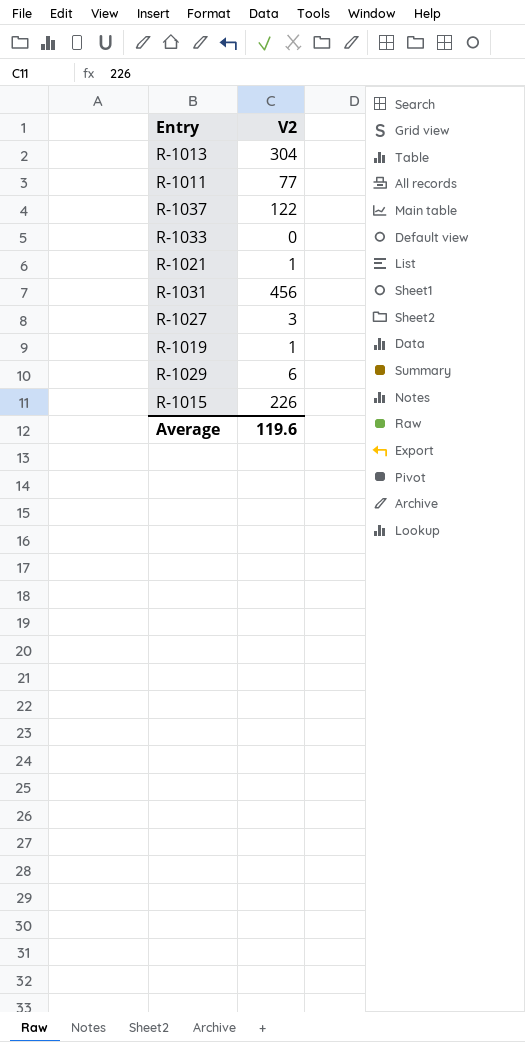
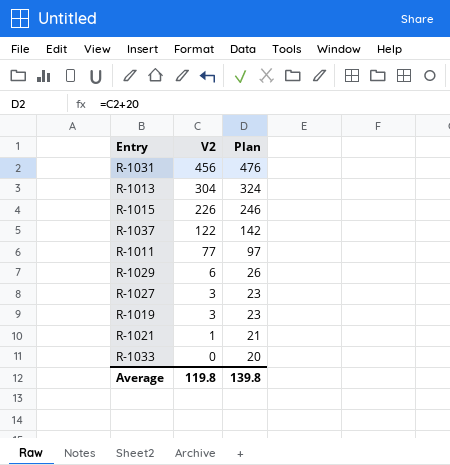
row order: none -> V2 descending
column Plan | formula: none -> [V2] + 20
R-1019 | V2: 1 -> 3
Average | V2: 119.6 -> 119.8

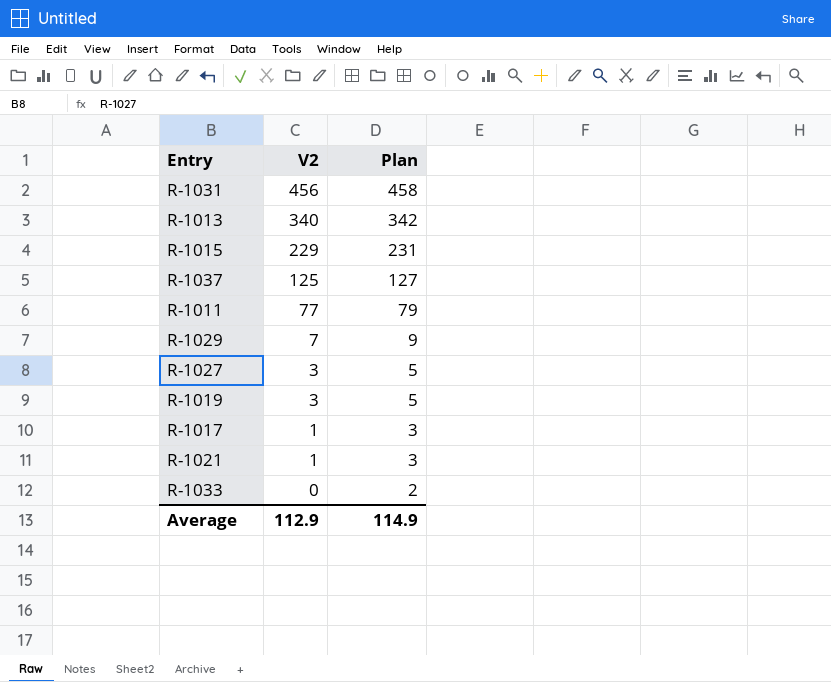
column Plan | formula: [V2] + 20 -> [V2] + 2
R-1013 | V2: 304 -> 340
R-1015 | V2: 226 -> 229
R-1037 | V2: 122 -> 125
R-1029 | V2: 6 -> 7
row R-1017: none -> 1 | 3
Average | V2: 119.8 -> 112.9
Average | Plan: 139.8 -> 114.9

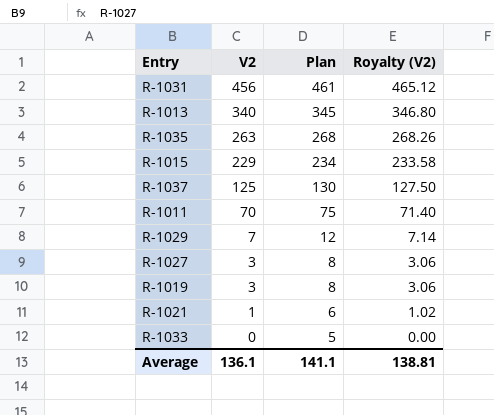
column Plan | formula: [V2] + 2 -> [V2] + 5
column Royalty (V2) | formula: none -> [V2] * 1.02
row R-1017: 1 | 3 -> none
row R-1035: none -> 263 | 268 | 268.26
R-1011 | V2: 77 -> 70
Average | V2: 112.9 -> 136.1
Average | Plan: 114.9 -> 141.1

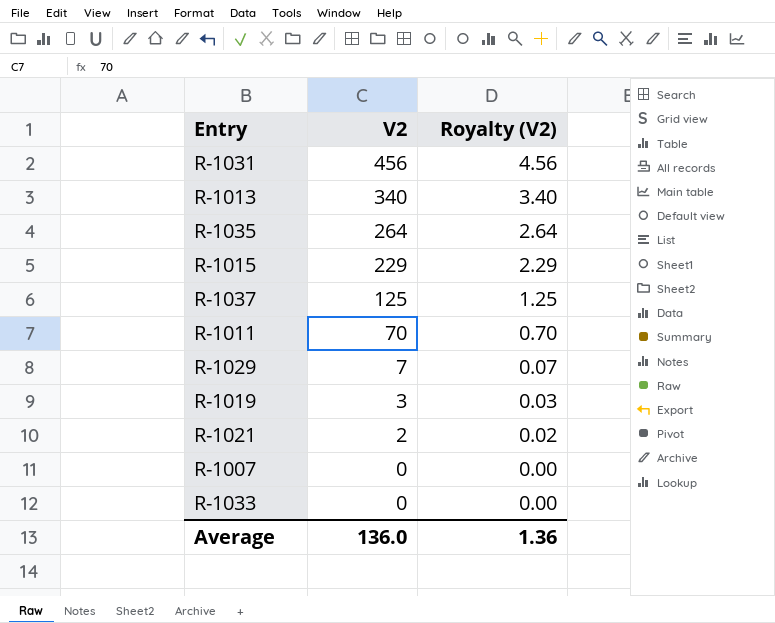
column Plan | formula: [V2] + 5 -> none
column Royalty (V2) | formula: [V2] * 1.02 -> [V2] * 0.01
row R-1027: 3 | 8 | 3.06 -> none
R-1035 | V2: 263 -> 264
R-1021 | V2: 1 -> 2
row R-1007: none -> 0 | 0.00
Average | V2: 136.1 -> 136.0
Average | Royalty (V2): 138.81 -> 1.36

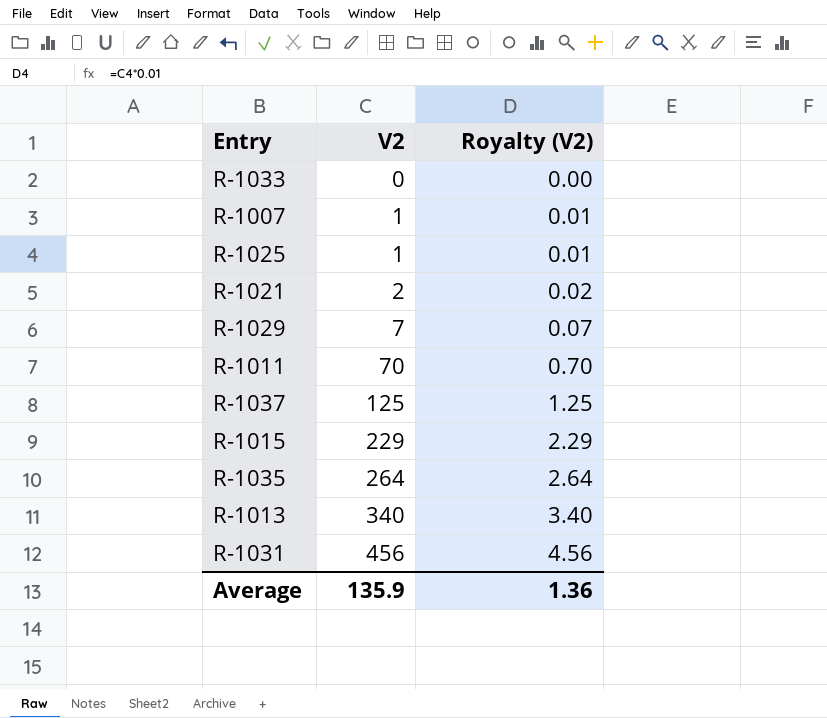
row order: V2 descending -> V2 ascending
row R-1019: 3 | 0.03 -> none
R-1007 | V2: 0 -> 1
R-1007 | Royalty (V2): 0.00 -> 0.01
row R-1025: none -> 1 | 0.01
Average | V2: 136.0 -> 135.9

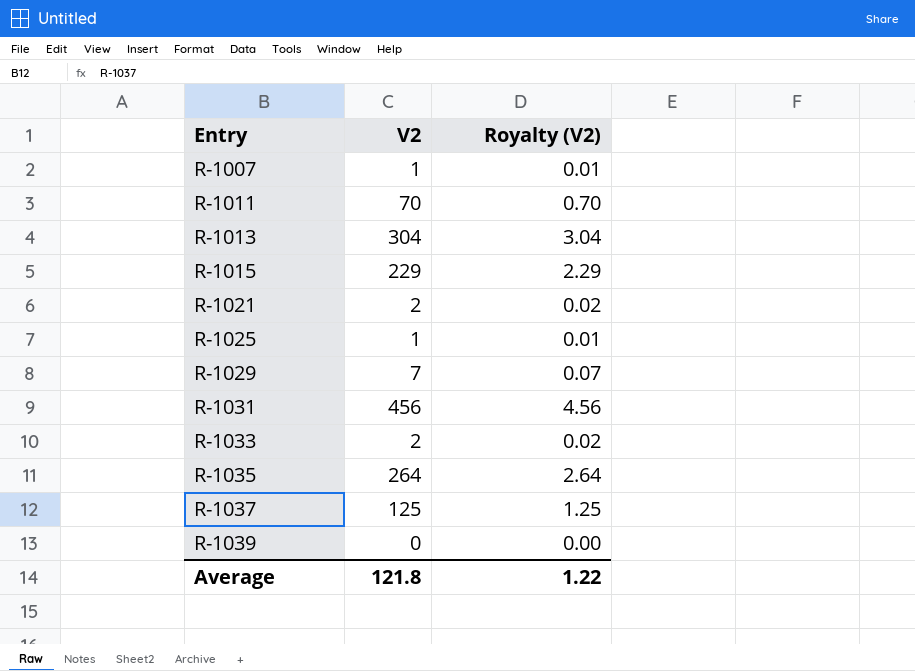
row order: V2 ascending -> Entry ascending
R-1013 | V2: 340 -> 304
R-1013 | Royalty (V2): 3.40 -> 3.04
R-1033 | V2: 0 -> 2
R-1033 | Royalty (V2): 0.00 -> 0.02
row R-1039: none -> 0 | 0.00
Average | V2: 135.9 -> 121.8
Average | Royalty (V2): 1.36 -> 1.22

